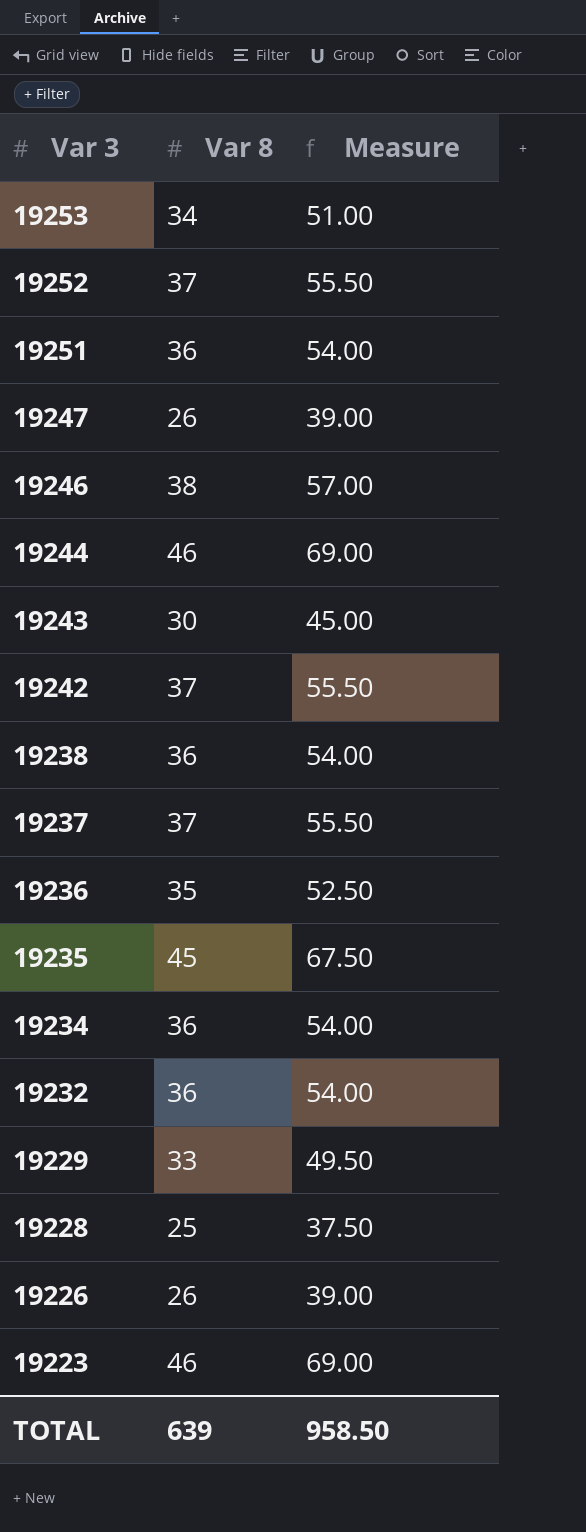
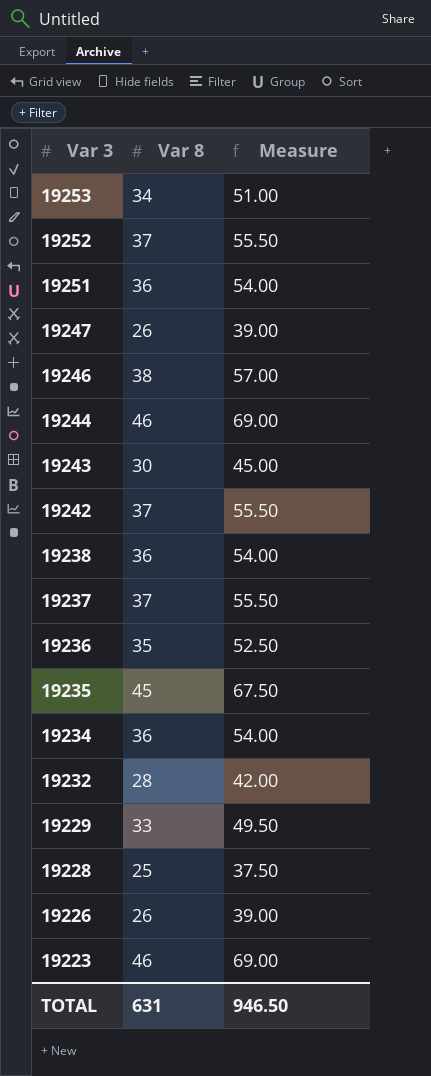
19232 | Var 8: 36 -> 28
19232 | Measure: 54.00 -> 42.00
TOTAL | Var 8: 639 -> 631
TOTAL | Measure: 958.50 -> 946.50

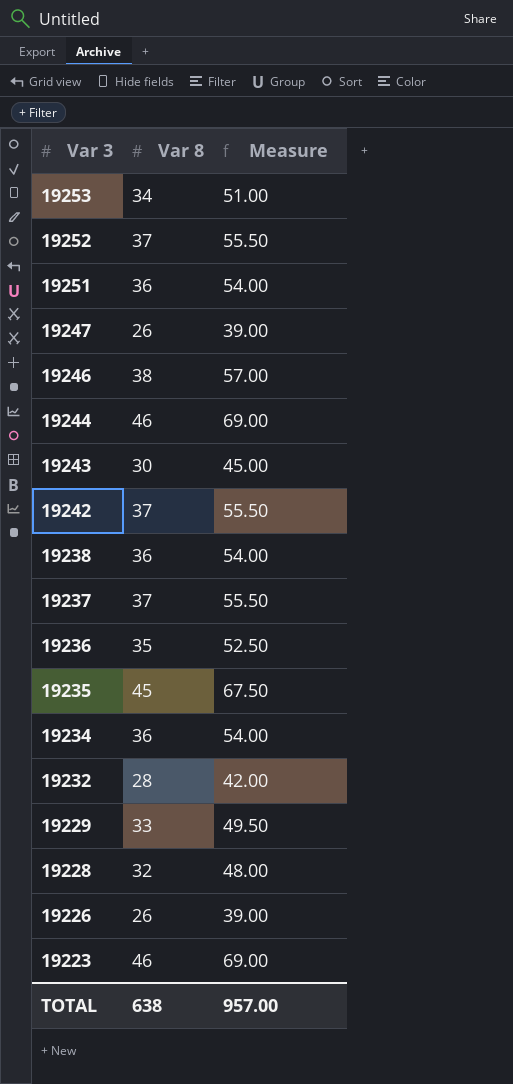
19228 | Var 8: 25 -> 32
19228 | Measure: 37.50 -> 48.00
TOTAL | Var 8: 631 -> 638
TOTAL | Measure: 946.50 -> 957.00

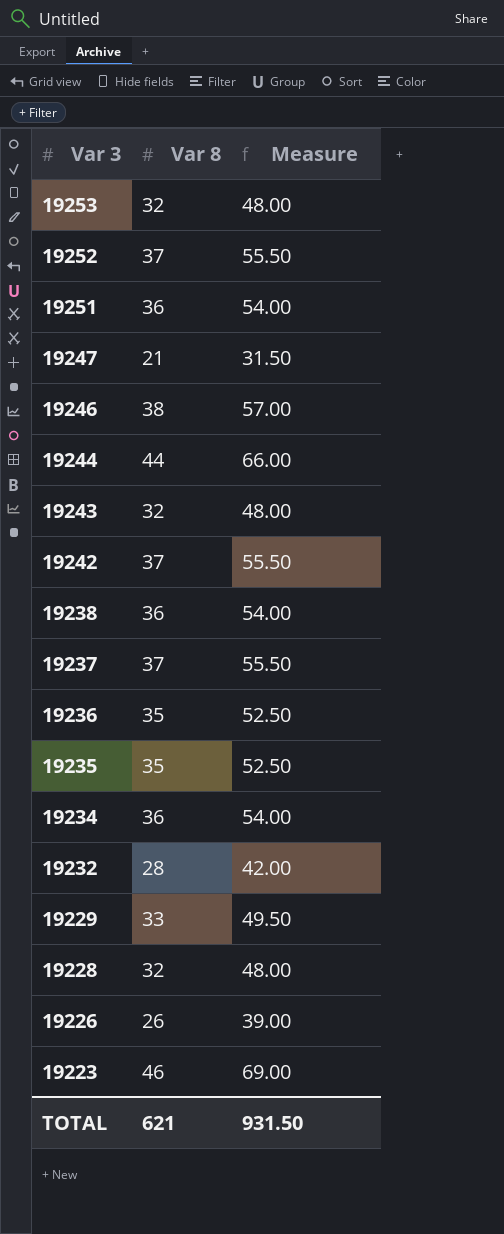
19253 | Var 8: 34 -> 32
19253 | Measure: 51.00 -> 48.00
19247 | Var 8: 26 -> 21
19247 | Measure: 39.00 -> 31.50
19244 | Var 8: 46 -> 44
19244 | Measure: 69.00 -> 66.00
19243 | Var 8: 30 -> 32
19243 | Measure: 45.00 -> 48.00
19235 | Var 8: 45 -> 35
19235 | Measure: 67.50 -> 52.50
TOTAL | Var 8: 638 -> 621
TOTAL | Measure: 957.00 -> 931.50

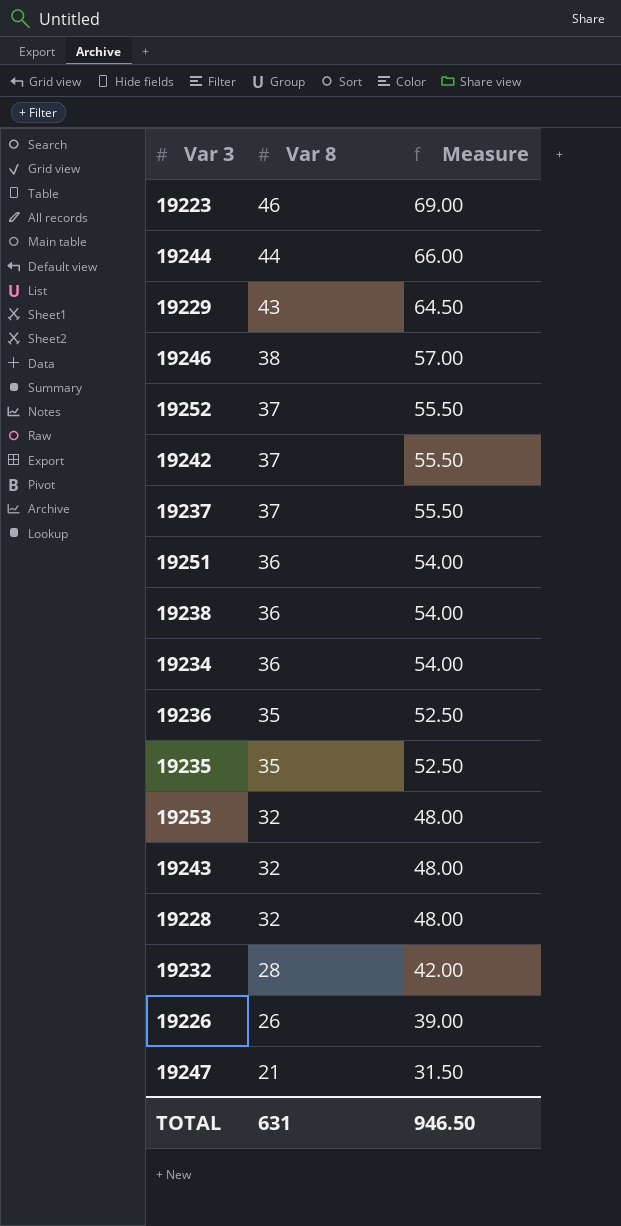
row order: Var 3 descending -> Var 8 descending
19229 | Var 8: 33 -> 43
19229 | Measure: 49.50 -> 64.50
TOTAL | Var 8: 621 -> 631
TOTAL | Measure: 931.50 -> 946.50

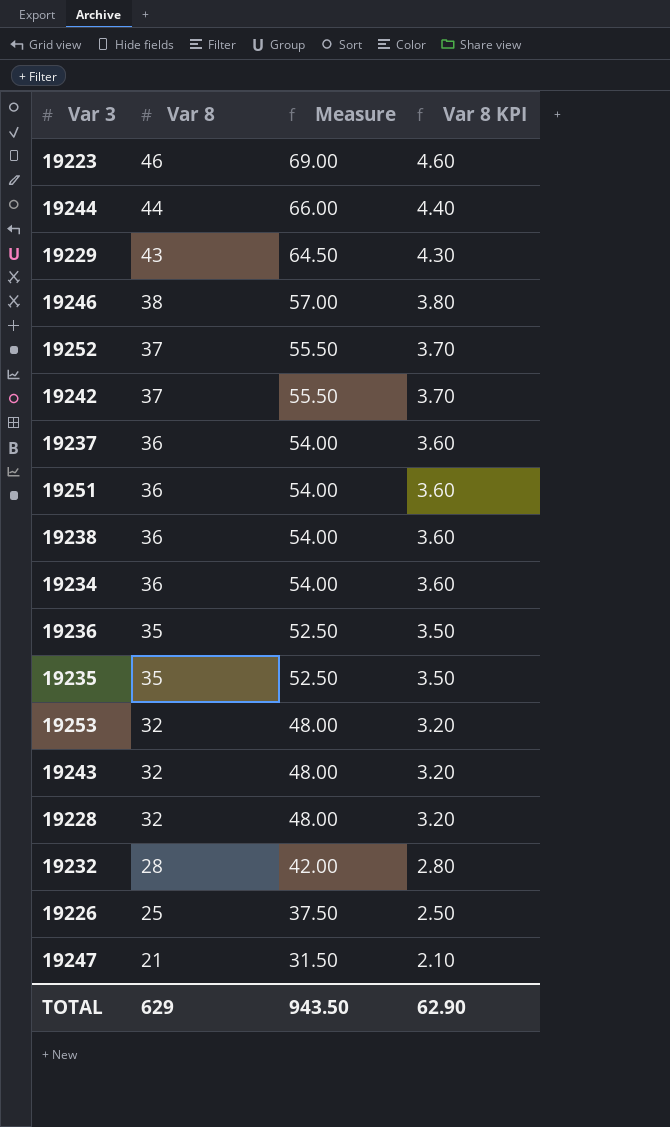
column Var 8 KPI | formula: none -> [Var 8] * 0.1
19237 | Var 8: 37 -> 36
19237 | Measure: 55.50 -> 54.00
19226 | Var 8: 26 -> 25
19226 | Measure: 39.00 -> 37.50
TOTAL | Var 8: 631 -> 629
TOTAL | Measure: 946.50 -> 943.50

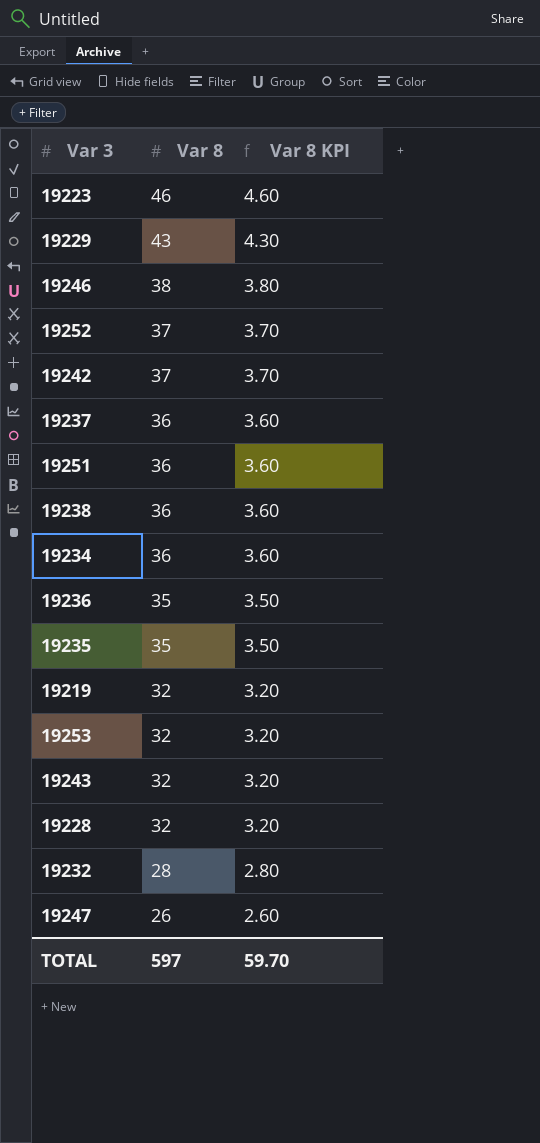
column Measure | formula: [Var 8] * 1.5 -> none
row 19244: 44 | 66.00 | 4.40 -> none
row 19226: 25 | 37.50 | 2.50 -> none
row 19219: none -> 32 | 3.20
19247 | Var 8: 21 -> 26
19247 | Var 8 KPI: 2.10 -> 2.60
TOTAL | Var 8: 629 -> 597
TOTAL | Var 8 KPI: 62.90 -> 59.70

